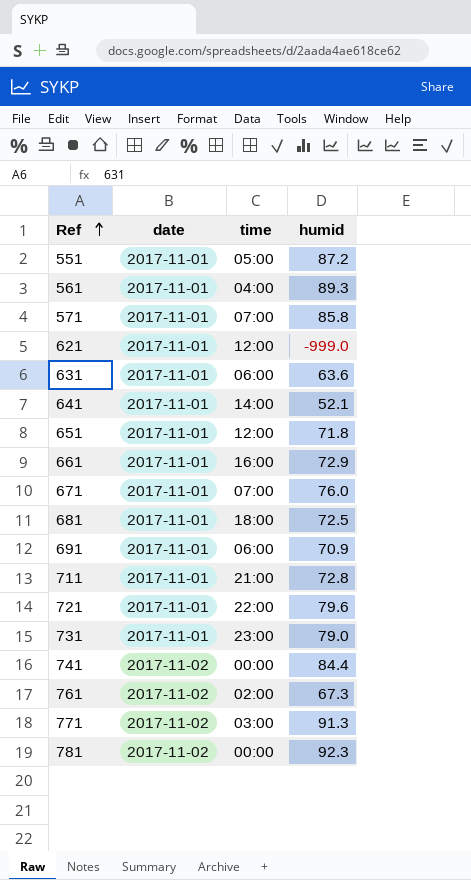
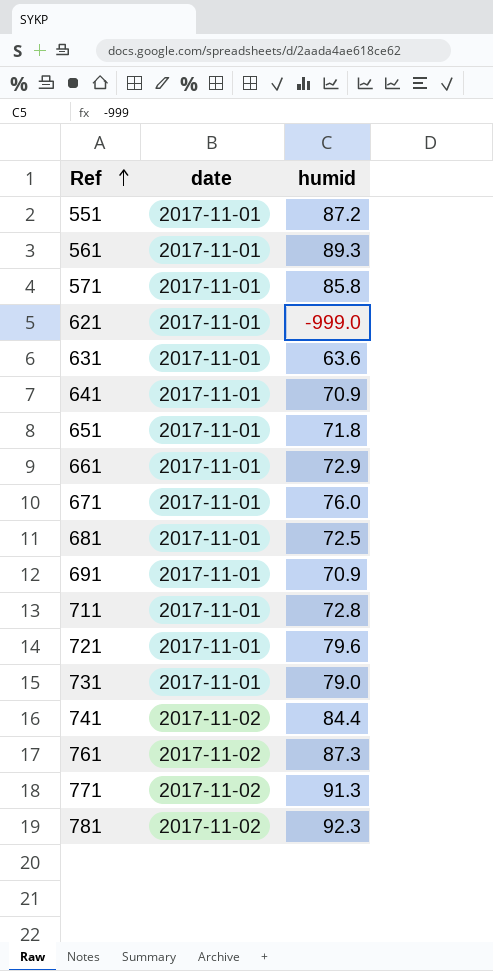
column time | position: 3 -> none
641 | humid: 52.1 -> 70.9
761 | humid: 67.3 -> 87.3

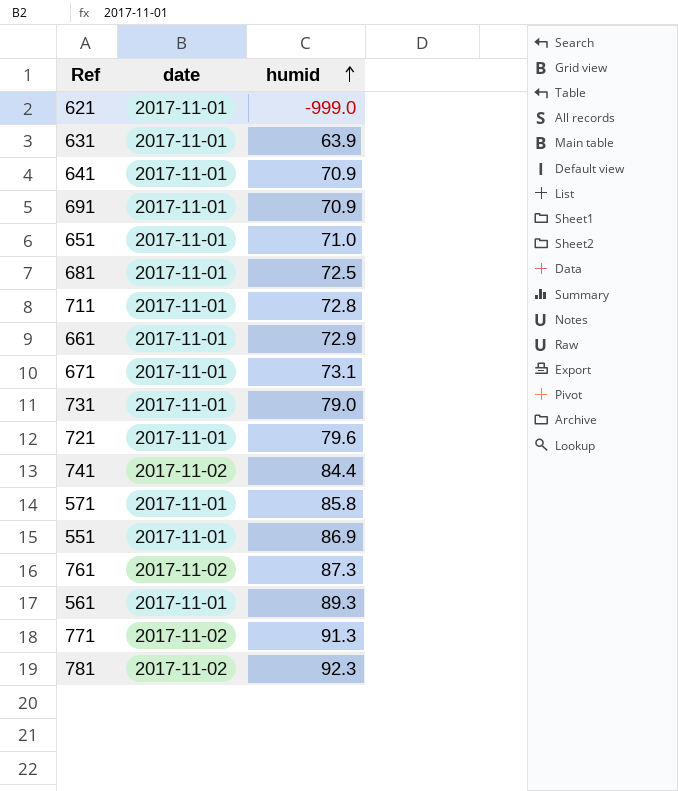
row order: Ref ascending -> humid ascending
631 | humid: 63.6 -> 63.9
651 | humid: 71.8 -> 71.0
671 | humid: 76.0 -> 73.1
551 | humid: 87.2 -> 86.9

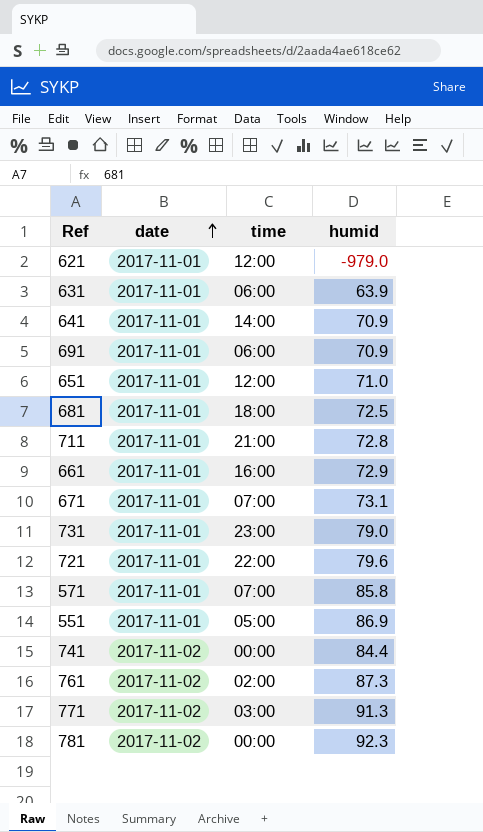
row order: humid ascending -> date ascending
column time | position: none -> 3
row 561: 2017-11-01 | 89.3 -> none
621 | humid: -999.0 -> -979.0

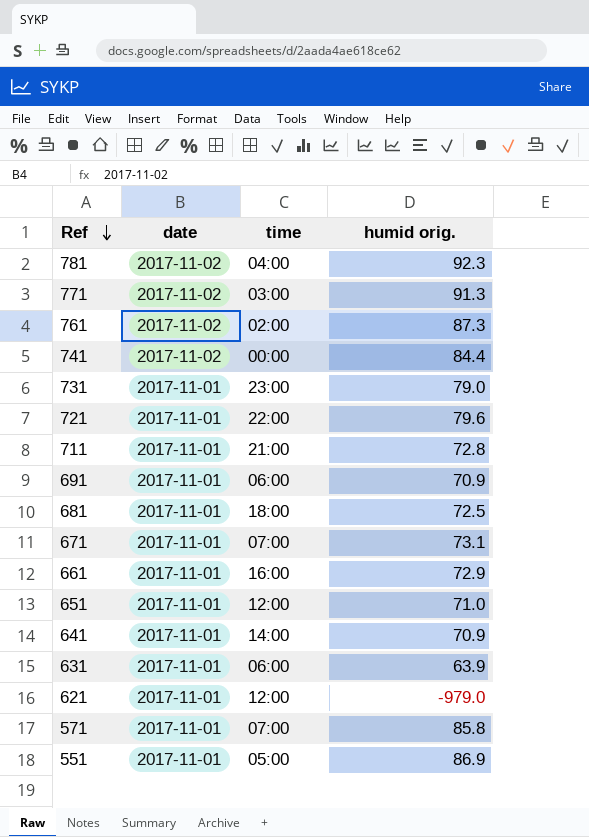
row order: date ascending -> Ref descending
column name: humid -> humid orig.
781 | time: 00:00 -> 04:00

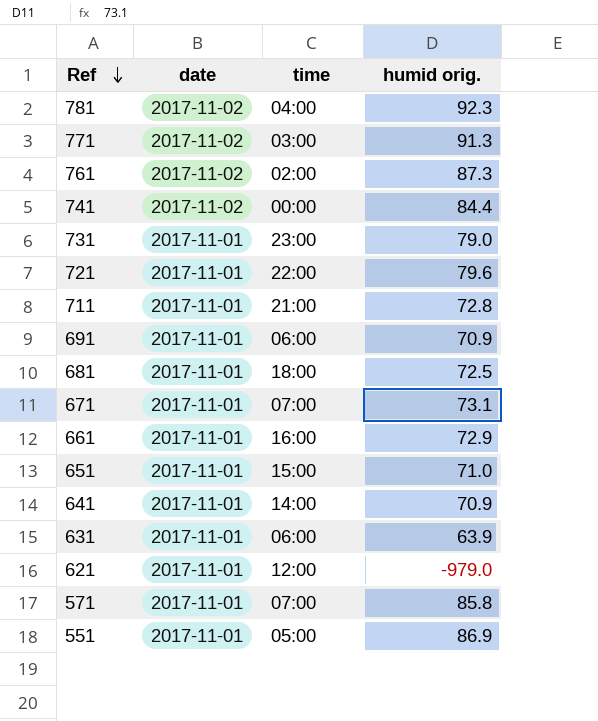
651 | time: 12:00 -> 15:00

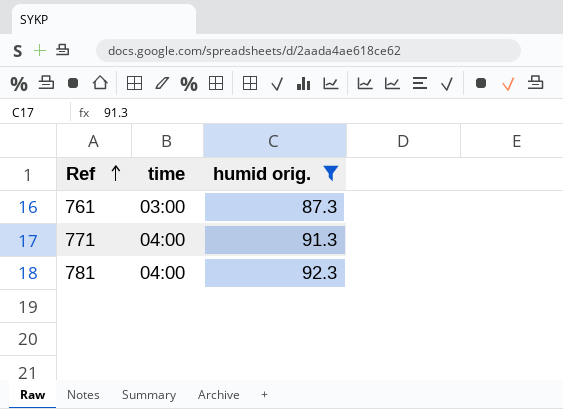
filter: none -> humid orig. >= 87.3
row order: Ref descending -> Ref ascending
column date | position: 2 -> none
761 | time: 02:00 -> 03:00
771 | time: 03:00 -> 04:00

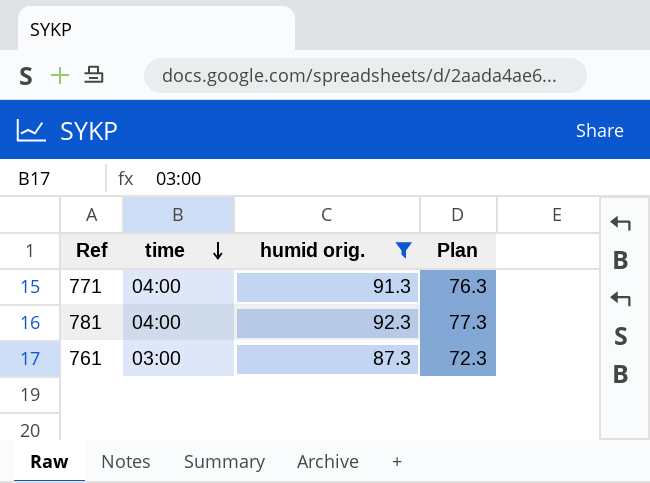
row order: Ref ascending -> time descending
column Plan | formula: none -> [humid orig.] - 15

